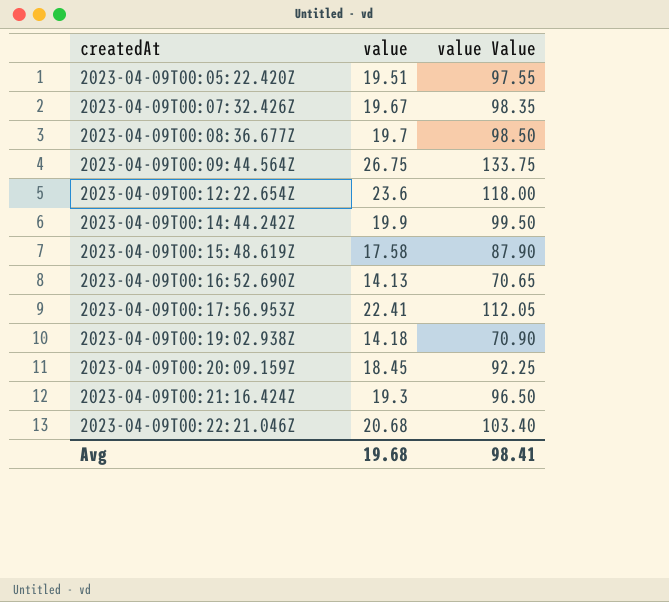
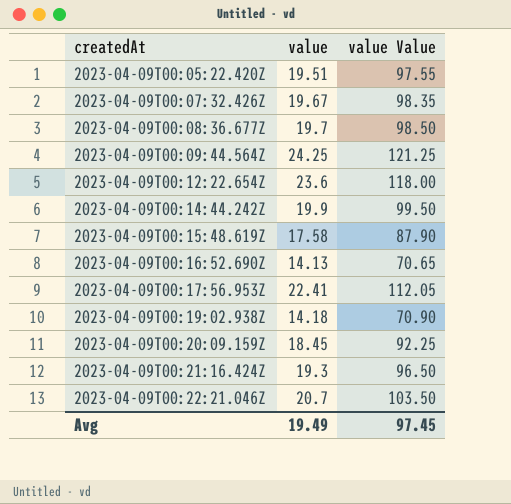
2023-04-09T00:09:44.564Z | value: 26.75 -> 24.25
2023-04-09T00:09:44.564Z | value Value: 133.75 -> 121.25
2023-04-09T00:22:21.046Z | value: 20.68 -> 20.7
2023-04-09T00:22:21.046Z | value Value: 103.40 -> 103.50
Avg | value: 19.68 -> 19.49
Avg | value Value: 98.41 -> 97.45

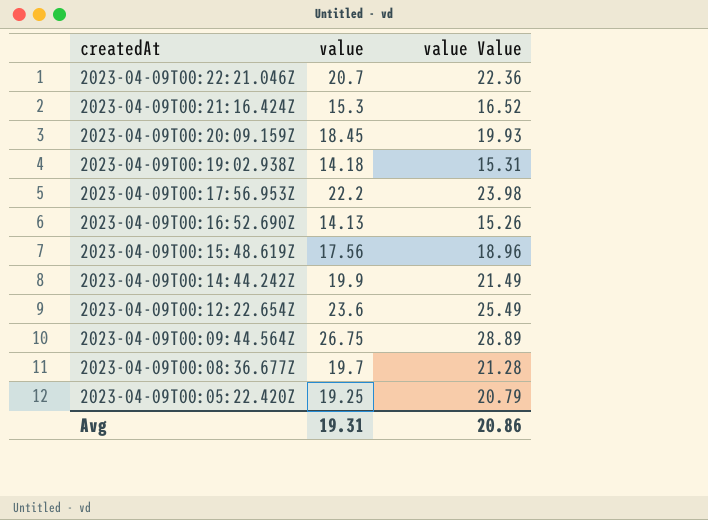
row order: createdAt ascending -> createdAt descending
column value Value | formula: [value] * 5 -> [value] * 1.08
row 2023-04-09T00:07:32.426Z: 19.67 | 98.35 -> none
2023-04-09T00:21:16.424Z | value: 19.3 -> 15.3
2023-04-09T00:17:56.953Z | value: 22.41 -> 22.2
2023-04-09T00:15:48.619Z | value: 17.58 -> 17.56
2023-04-09T00:09:44.564Z | value: 24.25 -> 26.75
2023-04-09T00:05:22.420Z | value: 19.51 -> 19.25
Avg | value: 19.49 -> 19.31
Avg | value Value: 97.45 -> 20.86

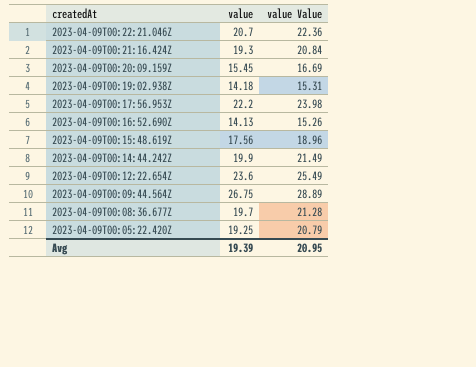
2023-04-09T00:21:16.424Z | value: 15.3 -> 19.3
2023-04-09T00:21:16.424Z | value Value: 16.52 -> 20.84
2023-04-09T00:20:09.159Z | value: 18.45 -> 15.45
2023-04-09T00:20:09.159Z | value Value: 19.93 -> 16.69
Avg | value: 19.31 -> 19.39
Avg | value Value: 20.86 -> 20.95

